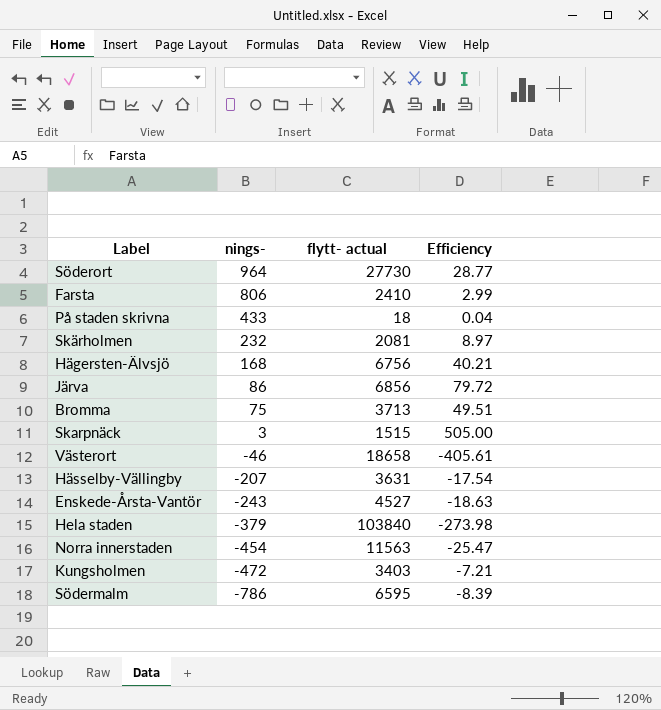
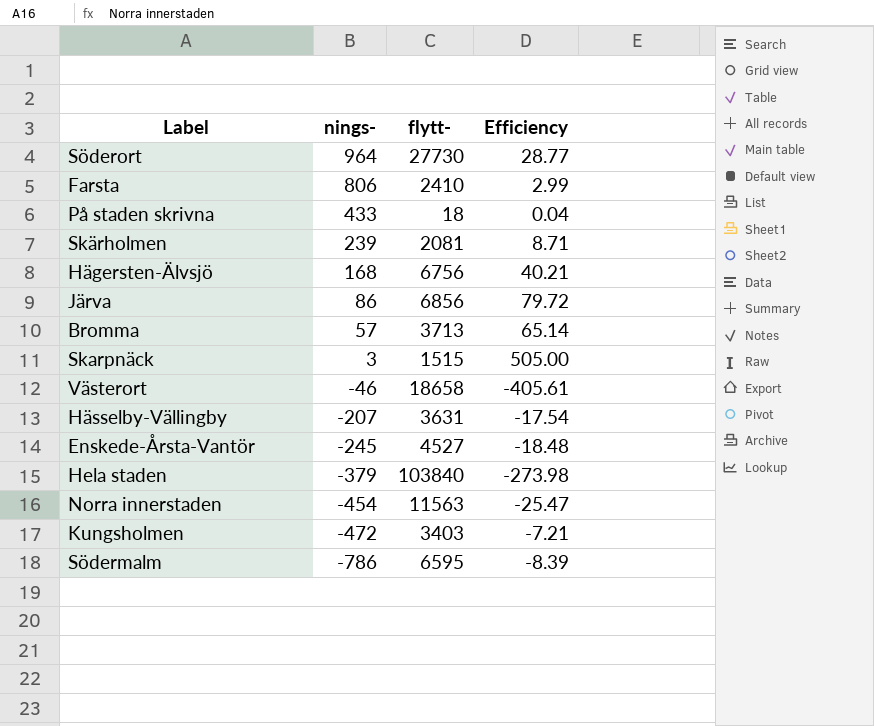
column name: flytt- actual -> flytt-
Skärholmen | nings-: 232 -> 239
Skärholmen | Efficiency: 8.97 -> 8.71
Bromma | nings-: 75 -> 57
Bromma | Efficiency: 49.51 -> 65.14
Enskede-Årsta-Vantör | nings-: -243 -> -245
Enskede-Årsta-Vantör | Efficiency: -18.63 -> -18.48

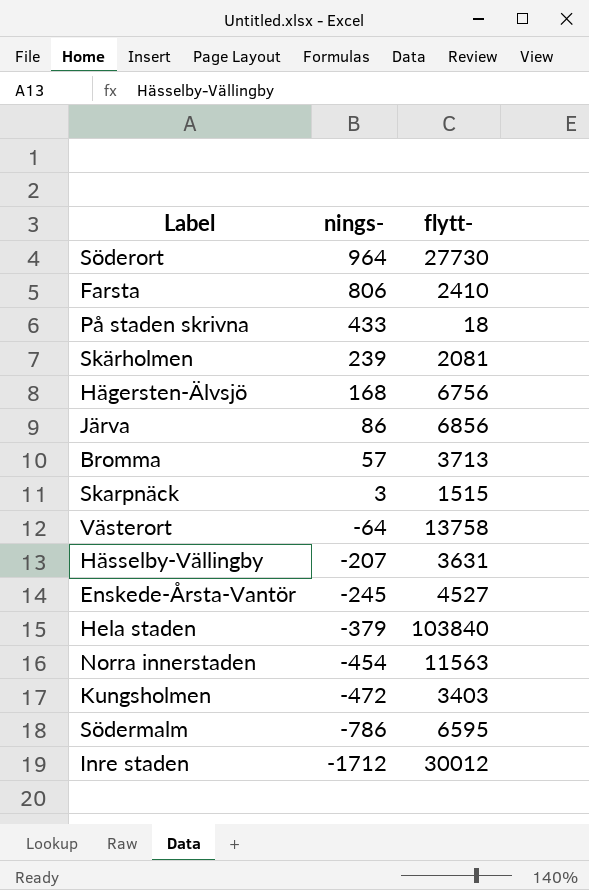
column Efficiency | formula: [flytt-] / [nings-] -> none
Västerort | nings-: -46 -> -64
Västerort | flytt-: 18658 -> 13758
row Inre staden: none -> -1712 | 30012

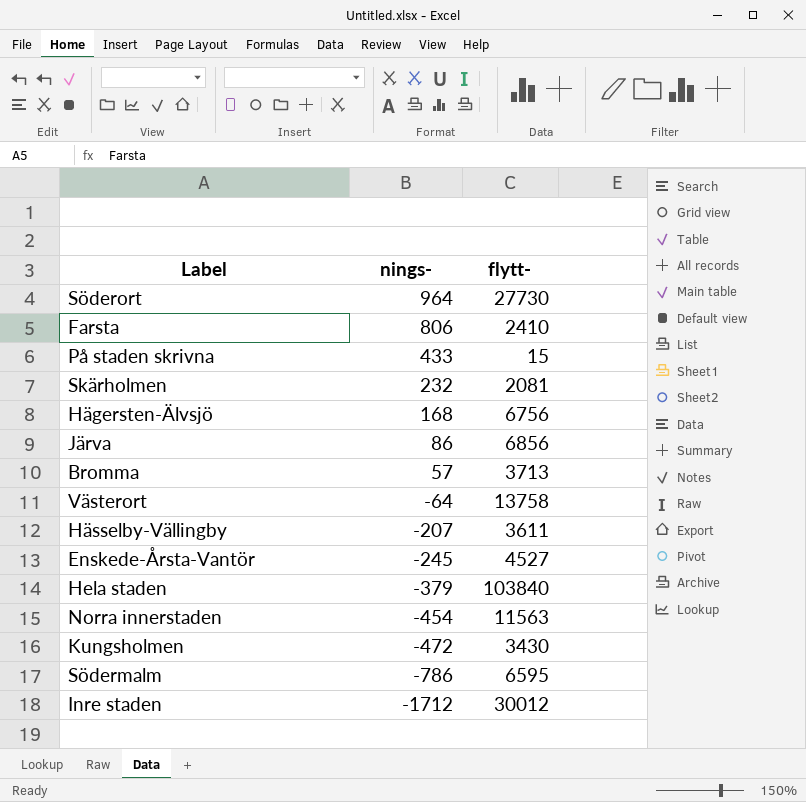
row Skarpnäck: 3 | 1515 -> none
På staden skrivna | flytt-: 18 -> 15
Skärholmen | nings-: 239 -> 232
Hässelby-Vällingby | flytt-: 3631 -> 3611
Kungsholmen | flytt-: 3403 -> 3430

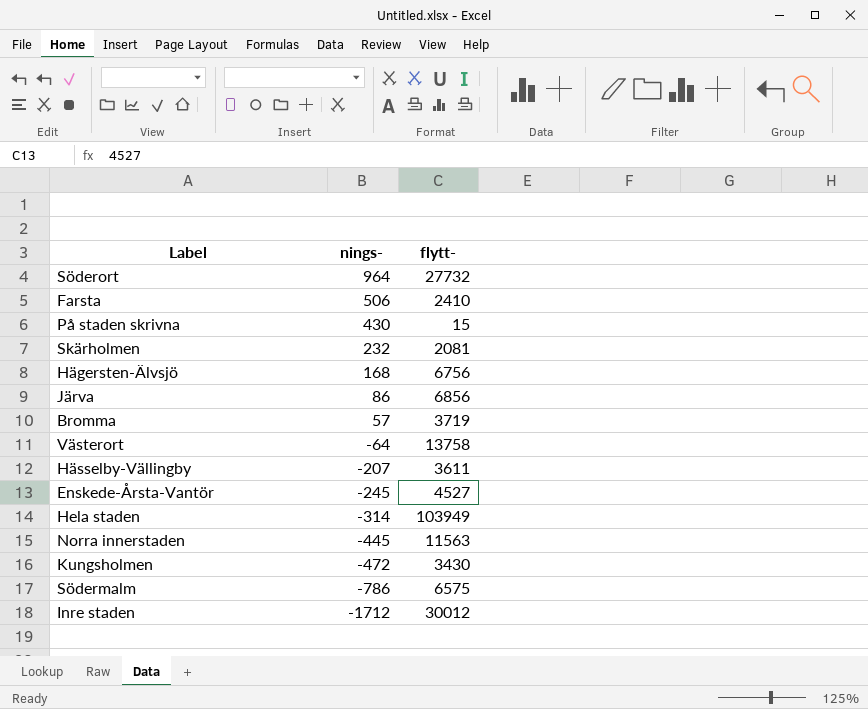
Söderort | flytt-: 27730 -> 27732
Farsta | nings-: 806 -> 506
På staden skrivna | nings-: 433 -> 430
Bromma | flytt-: 3713 -> 3719
Hela staden | nings-: -379 -> -314
Hela staden | flytt-: 103840 -> 103949
Norra innerstaden | nings-: -454 -> -445
Södermalm | flytt-: 6595 -> 6575

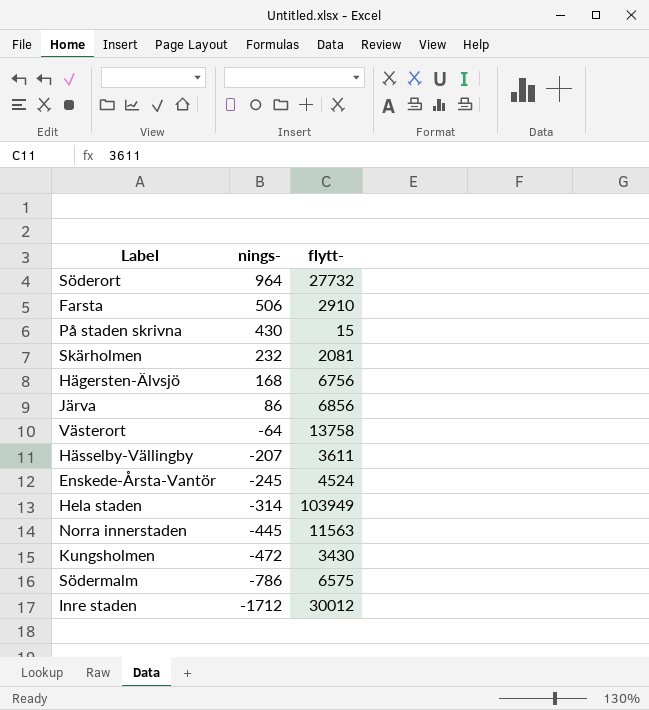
row Bromma: 57 | 3719 -> none
Farsta | flytt-: 2410 -> 2910
Enskede-Årsta-Vantör | flytt-: 4527 -> 4524

